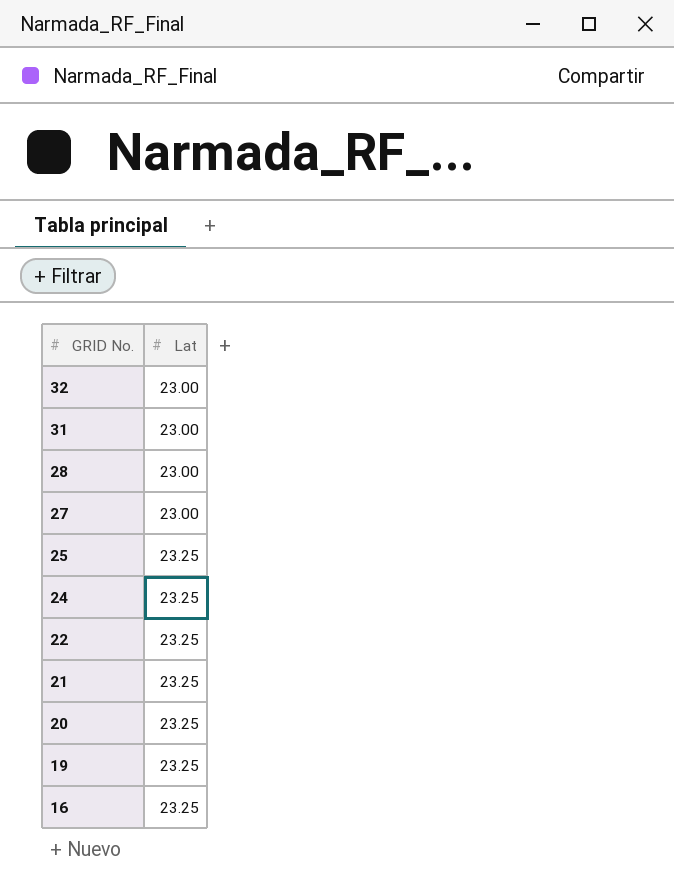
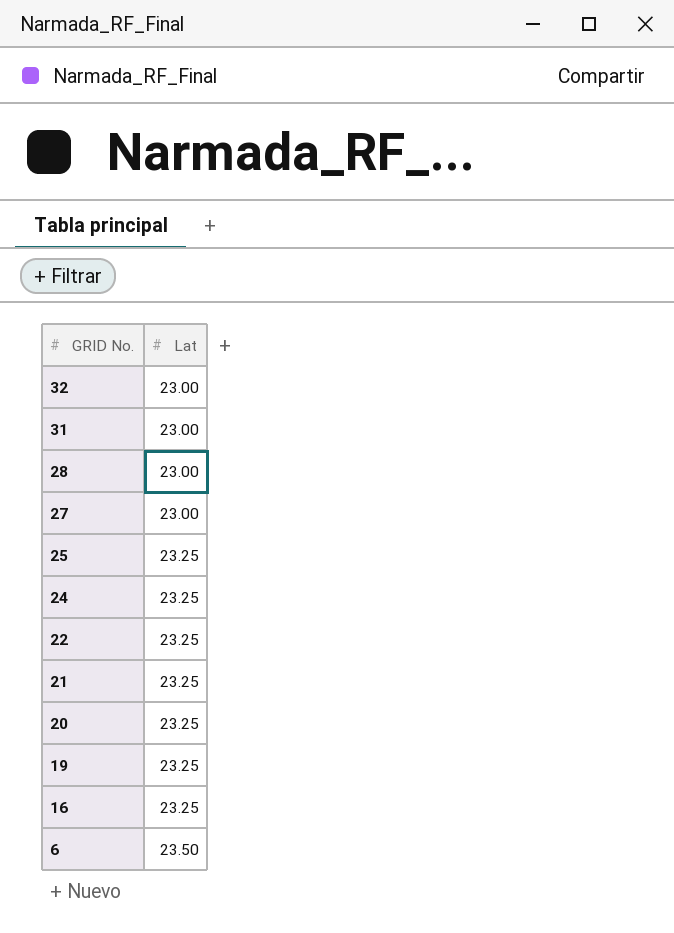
row 6: none -> 23.50

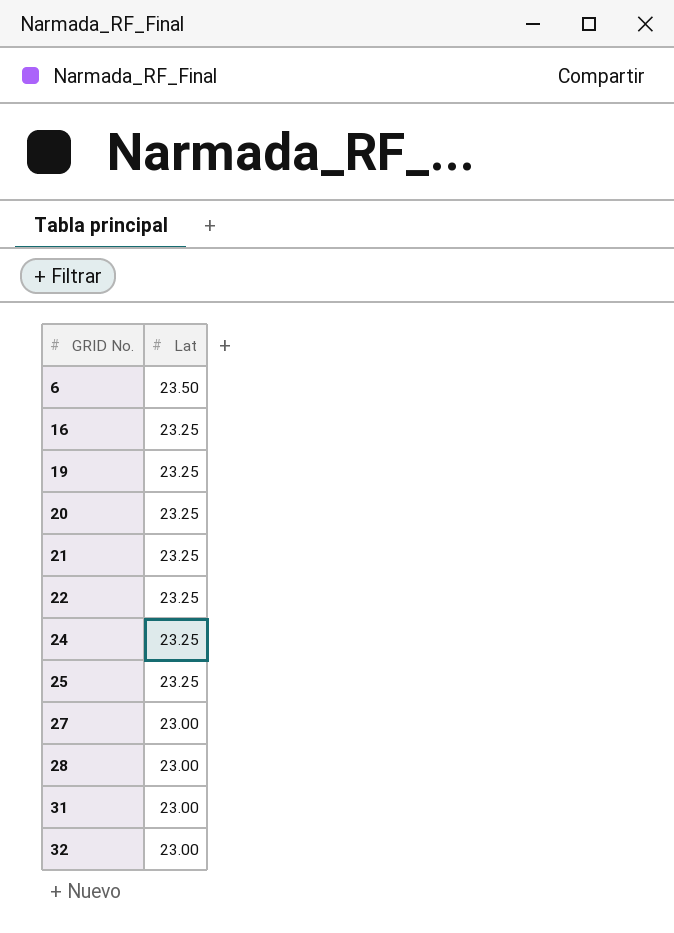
row order: GRID No. descending -> GRID No. ascending

